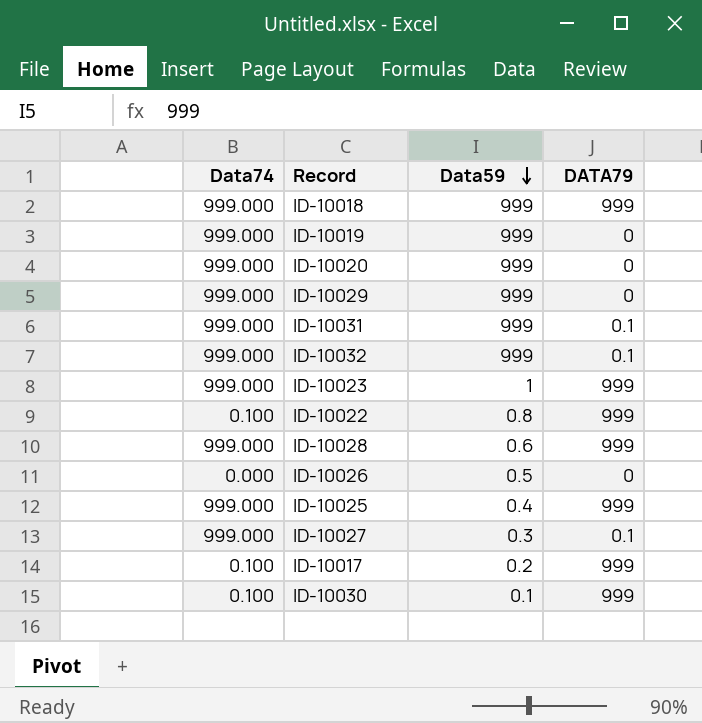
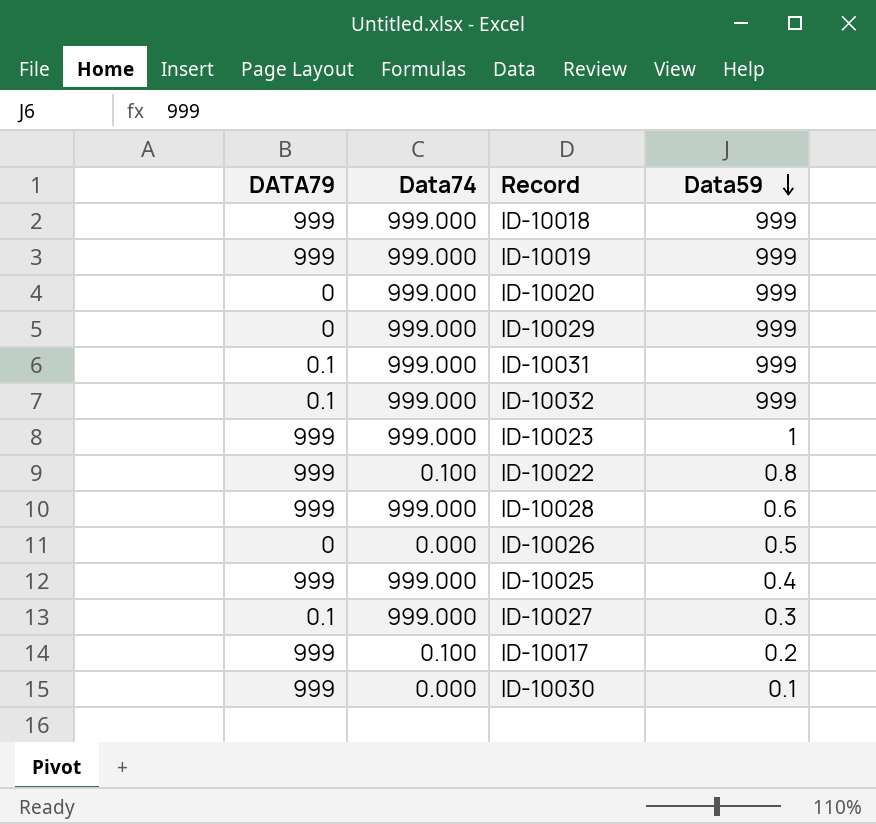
column DATA79 | position: 4 -> 1
ID-10019 | DATA79: 0 -> 999
ID-10030 | Data74: 0.100 -> 0.000

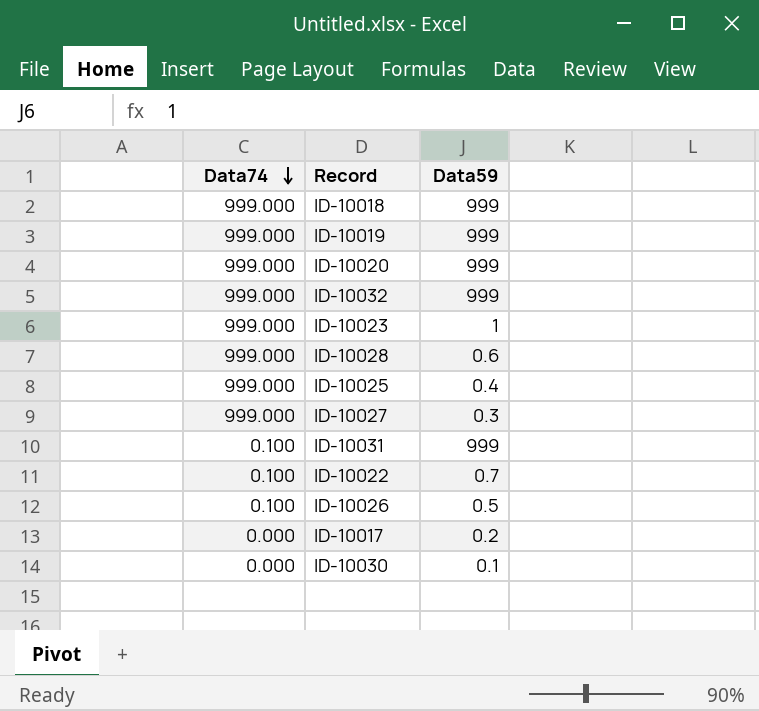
row order: Data59 descending -> Data74 descending
column DATA79 | position: 1 -> none
row ID-10029: 0 | 999.000 | 999 -> none
ID-10031 | Data74: 999.000 -> 0.100
ID-10022 | Data59: 0.8 -> 0.7
ID-10026 | Data74: 0.000 -> 0.100
ID-10017 | Data74: 0.100 -> 0.000

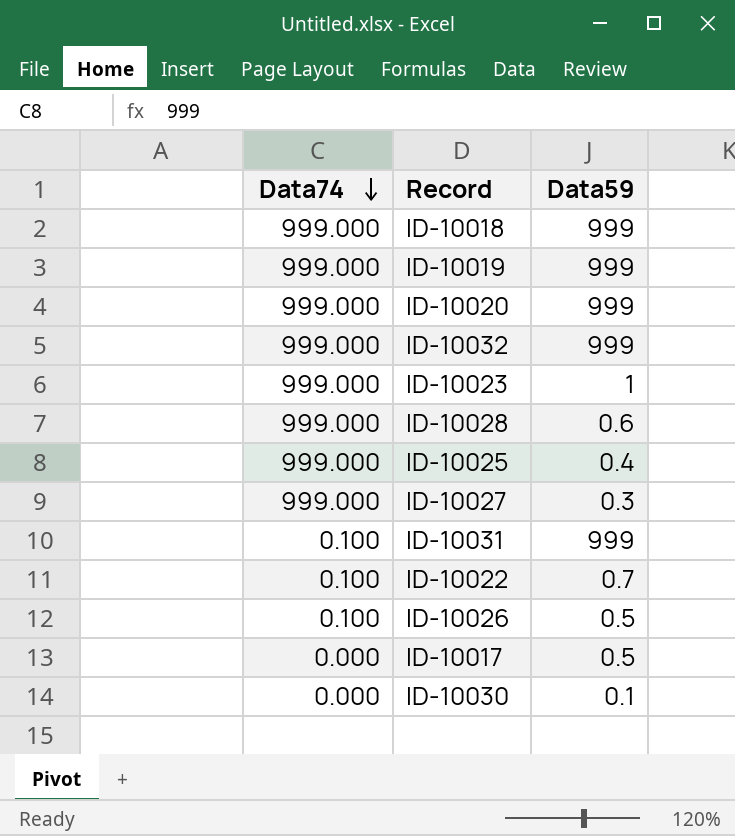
ID-10017 | Data59: 0.2 -> 0.5

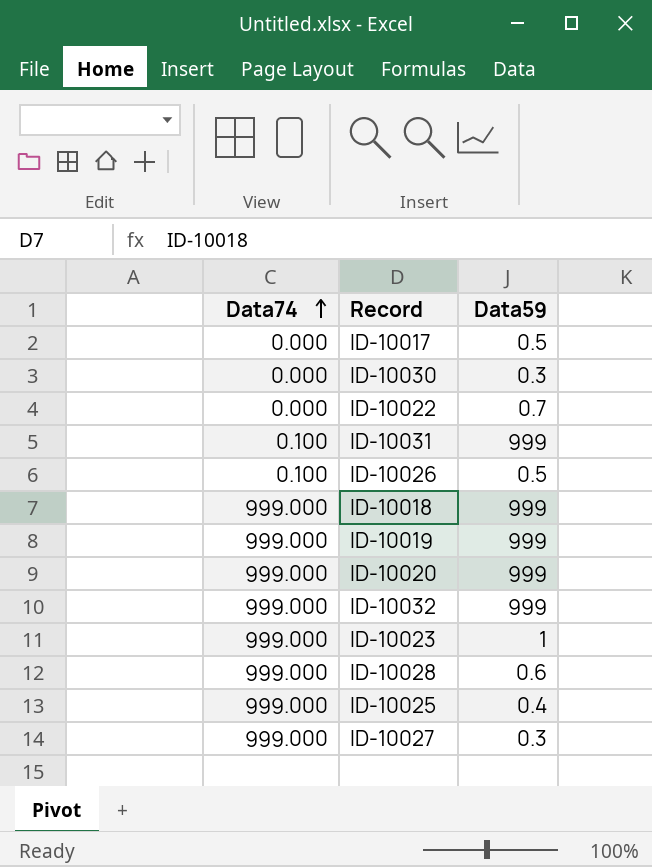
row order: Data74 descending -> Data74 ascending
ID-10030 | Data59: 0.1 -> 0.3
ID-10022 | Data74: 0.100 -> 0.000

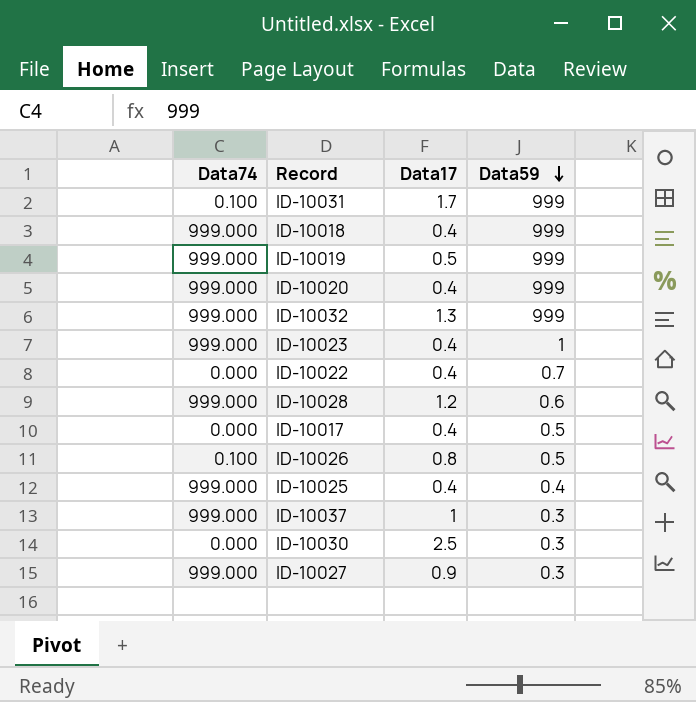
row order: Data74 ascending -> Data59 descending
column Data17 | position: none -> 3
row ID-10037: none -> 999.000 | 1 | 0.3

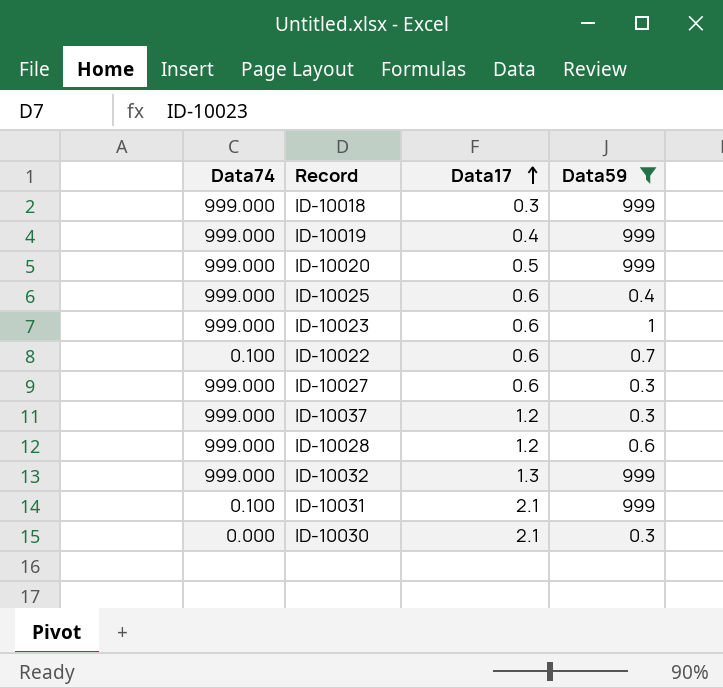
filter: none -> Data59 != 0.5
row order: Data59 descending -> Data17 ascending
ID-10018 | Data17: 0.4 -> 0.3
ID-10019 | Data17: 0.5 -> 0.4
ID-10020 | Data17: 0.4 -> 0.5
ID-10025 | Data17: 0.4 -> 0.6
ID-10023 | Data17: 0.4 -> 0.6
ID-10022 | Data74: 0.000 -> 0.100
ID-10022 | Data17: 0.4 -> 0.6
ID-10027 | Data17: 0.9 -> 0.6
ID-10037 | Data17: 1 -> 1.2
ID-10031 | Data17: 1.7 -> 2.1
ID-10030 | Data17: 2.5 -> 2.1

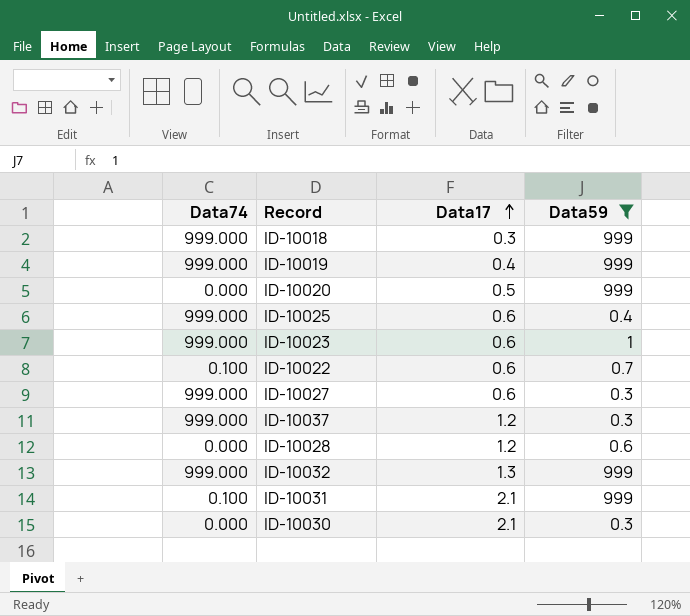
ID-10020 | Data74: 999.000 -> 0.000
ID-10028 | Data74: 999.000 -> 0.000

